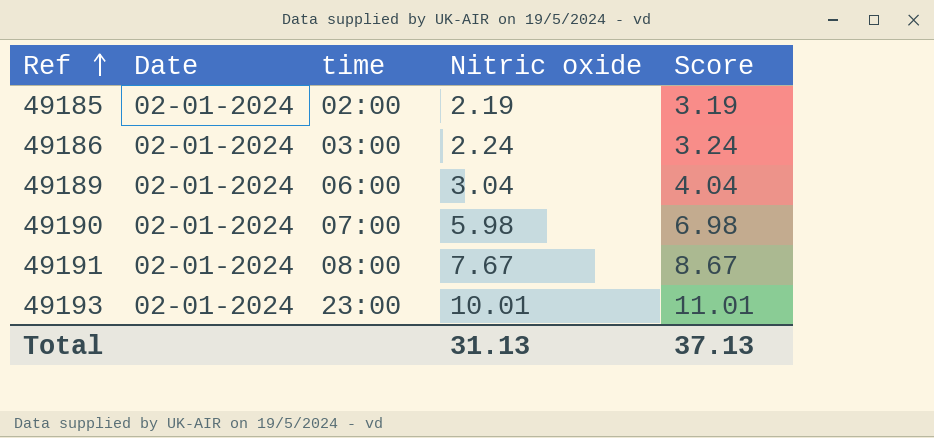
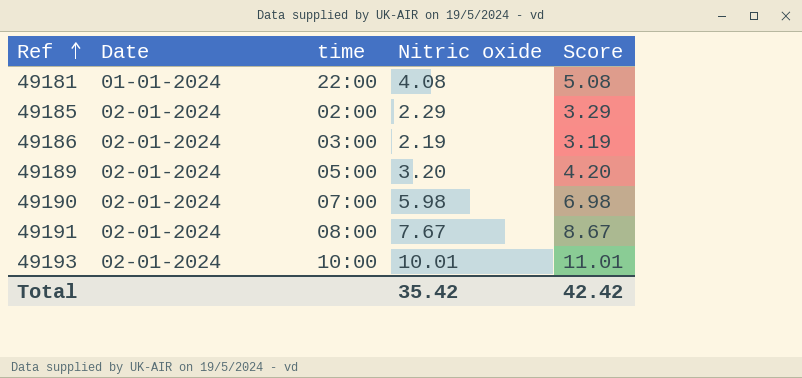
row 49181: none -> 01-01-2024 | 22:00 | 4.08 | 5.08
49185 | Nitric oxide: 2.19 -> 2.29
49185 | Score: 3.19 -> 3.29
49186 | Nitric oxide: 2.24 -> 2.19
49186 | Score: 3.24 -> 3.19
49189 | time: 06:00 -> 05:00
49189 | Nitric oxide: 3.04 -> 3.20
49189 | Score: 4.04 -> 4.20
49193 | time: 23:00 -> 10:00
Total | Nitric oxide: 31.13 -> 35.42
Total | Score: 37.13 -> 42.42

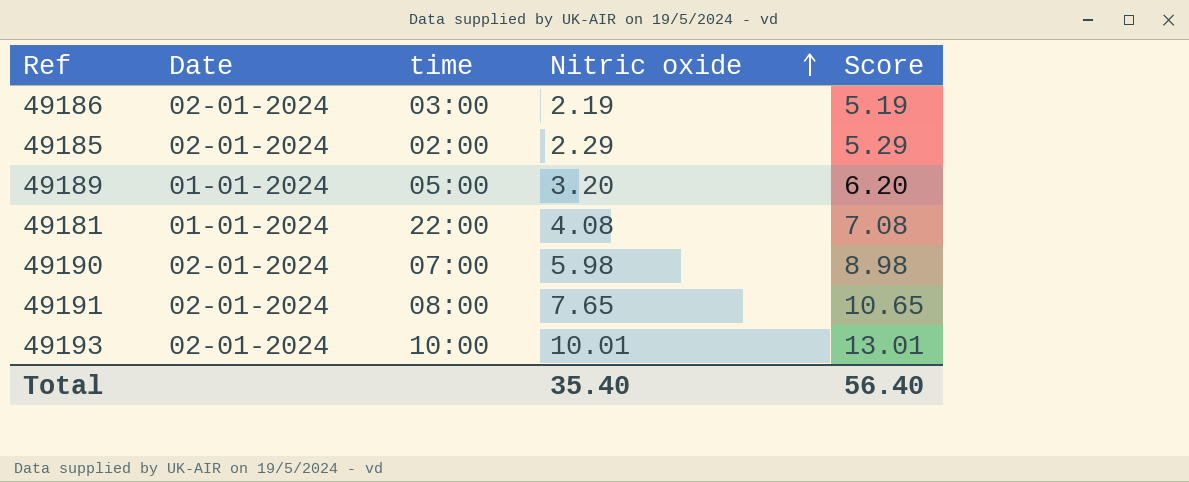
row order: Ref ascending -> Nitric oxide ascending
column Score | formula: [Nitric oxide] + 1 -> [Nitric oxide] + 3
49189 | Date: 02-01-2024 -> 01-01-2024
49191 | Nitric oxide: 7.67 -> 7.65
Total | Nitric oxide: 35.42 -> 35.40
Total | Score: 42.42 -> 56.40

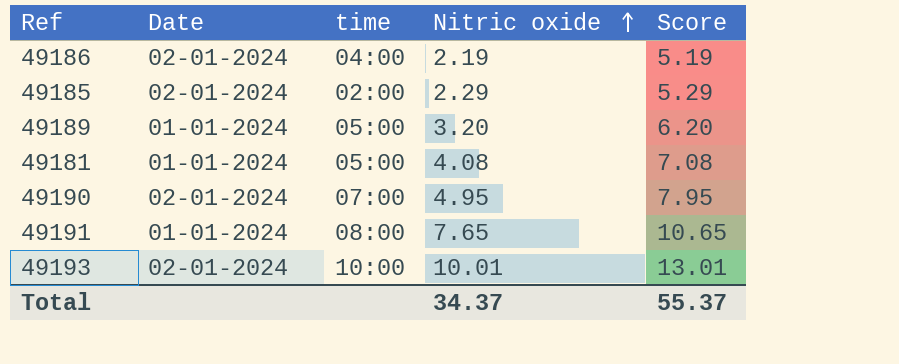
49186 | time: 03:00 -> 04:00
49181 | time: 22:00 -> 05:00
49190 | Nitric oxide: 5.98 -> 4.95
49190 | Score: 8.98 -> 7.95
49191 | Date: 02-01-2024 -> 01-01-2024
Total | Nitric oxide: 35.40 -> 34.37
Total | Score: 56.40 -> 55.37

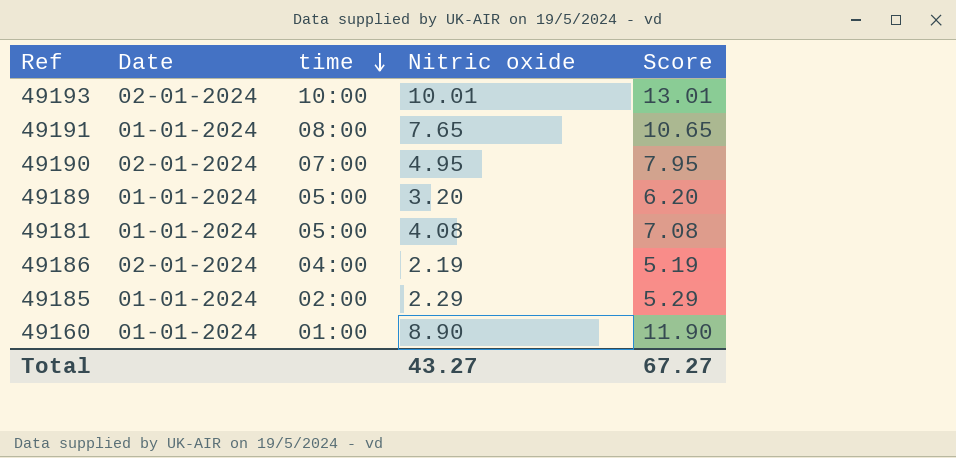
row order: Nitric oxide ascending -> time descending
49185 | Date: 02-01-2024 -> 01-01-2024
row 49160: none -> 01-01-2024 | 01:00 | 8.90 | 11.90
Total | Nitric oxide: 34.37 -> 43.27
Total | Score: 55.37 -> 67.27

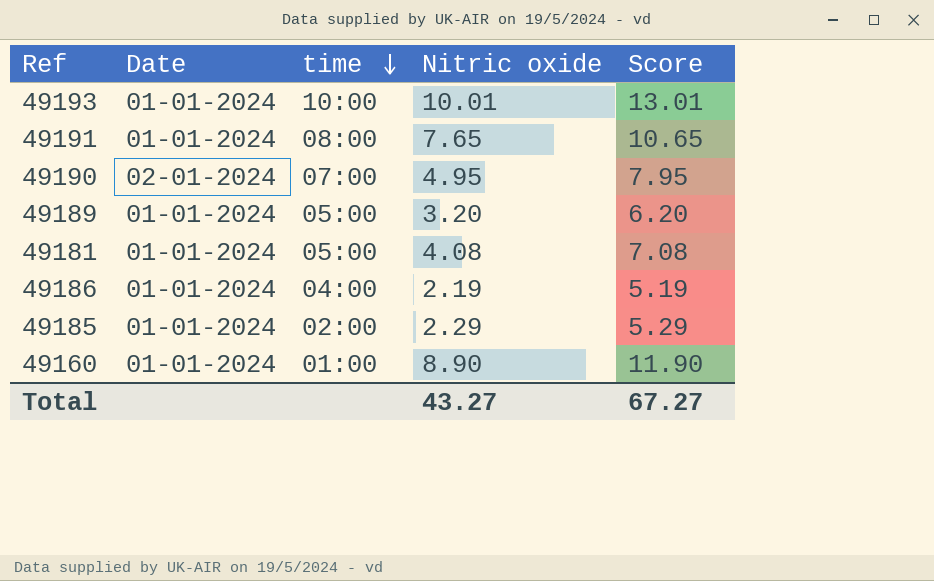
49193 | Date: 02-01-2024 -> 01-01-2024
49186 | Date: 02-01-2024 -> 01-01-2024

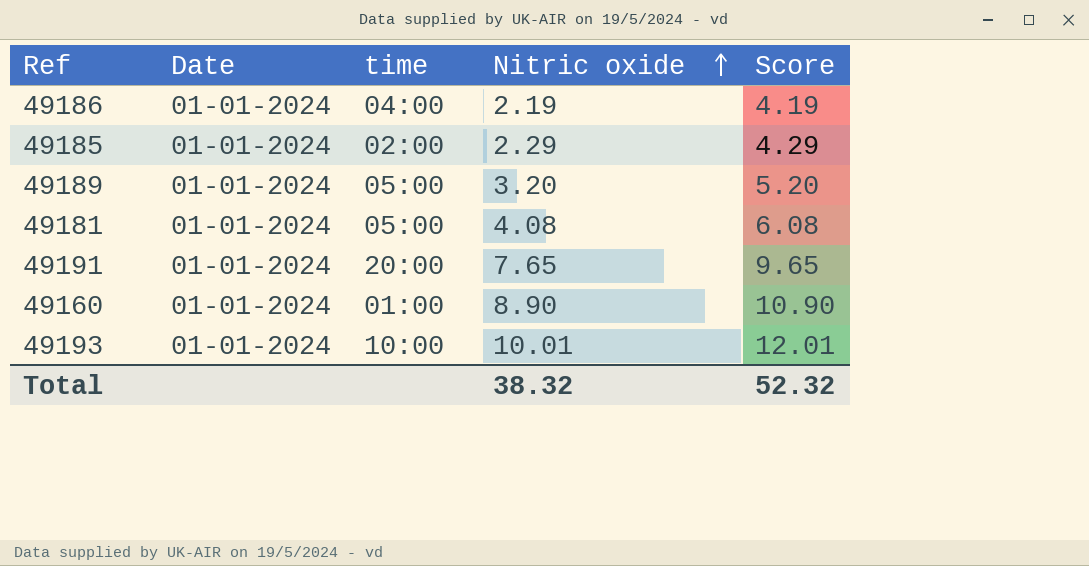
row order: time descending -> Nitric oxide ascending
column Score | formula: [Nitric oxide] + 3 -> [Nitric oxide] + 2
row 49190: 02-01-2024 | 07:00 | 4.95 | 7.95 -> none
49191 | time: 08:00 -> 20:00
Total | Nitric oxide: 43.27 -> 38.32
Total | Score: 67.27 -> 52.32

